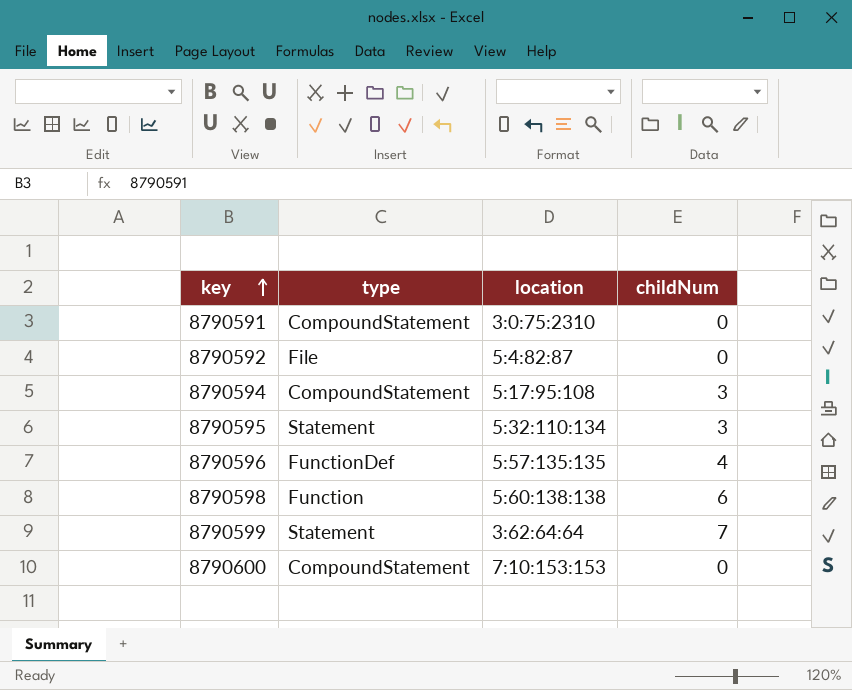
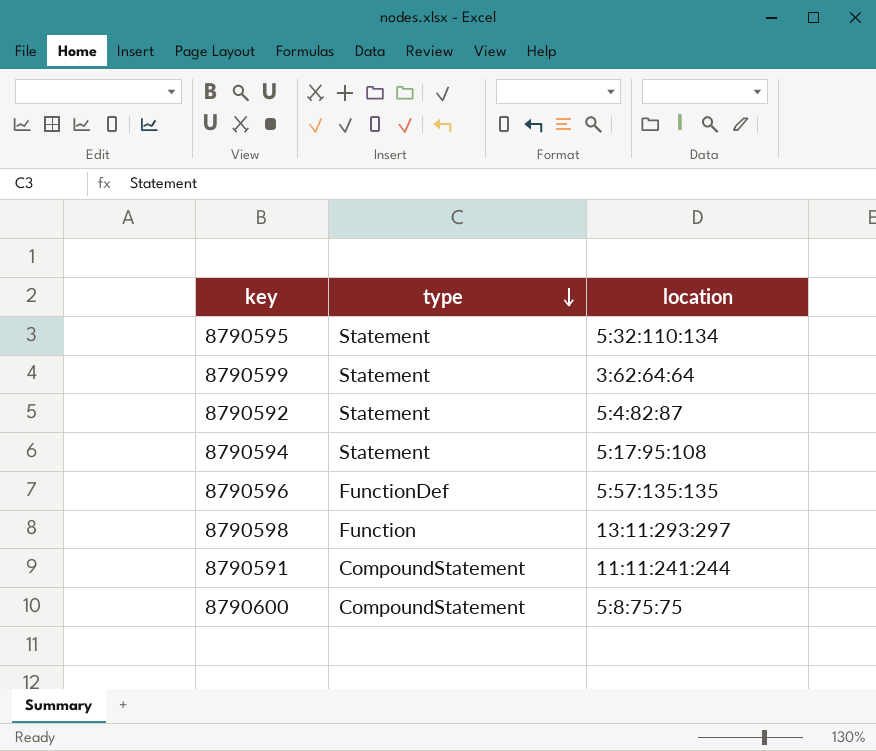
row order: key ascending -> type descending
column childNum | position: 4 -> none
8790592 | type: File -> Statement
8790594 | type: CompoundStatement -> Statement
8790598 | location: 5:60:138:138 -> 13:11:293:297
8790591 | location: 3:0:75:2310 -> 11:11:241:244
8790600 | location: 7:10:153:153 -> 5:8:75:75

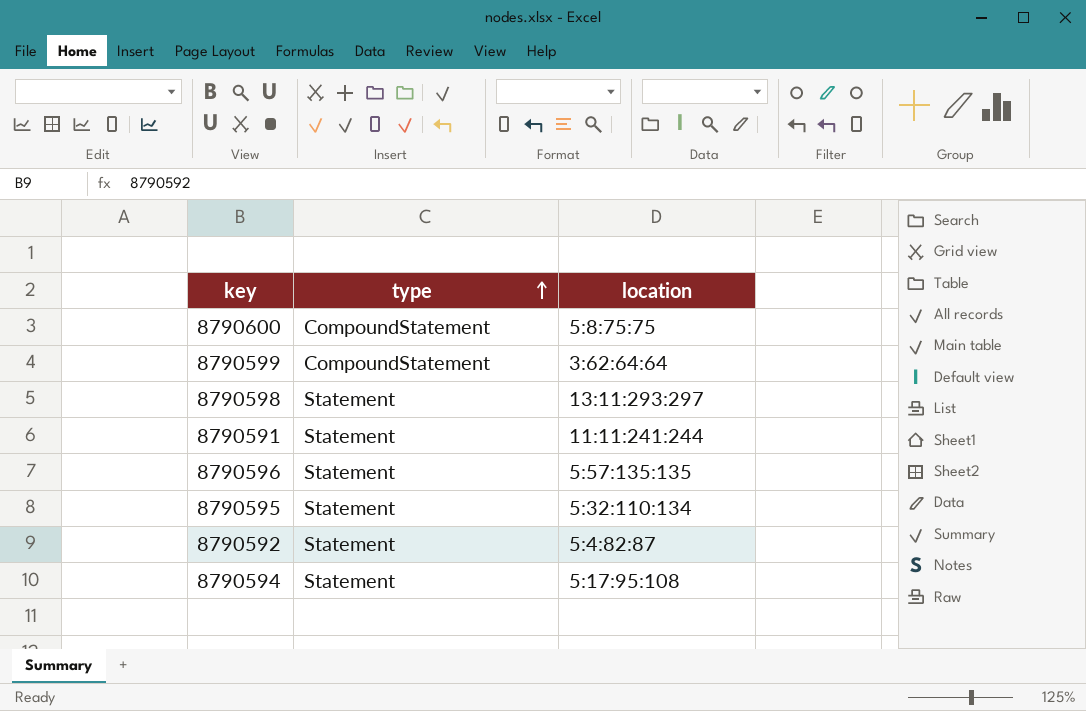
row order: type descending -> type ascending
8790599 | type: Statement -> CompoundStatement
8790598 | type: Function -> Statement
8790591 | type: CompoundStatement -> Statement
8790596 | type: FunctionDef -> Statement

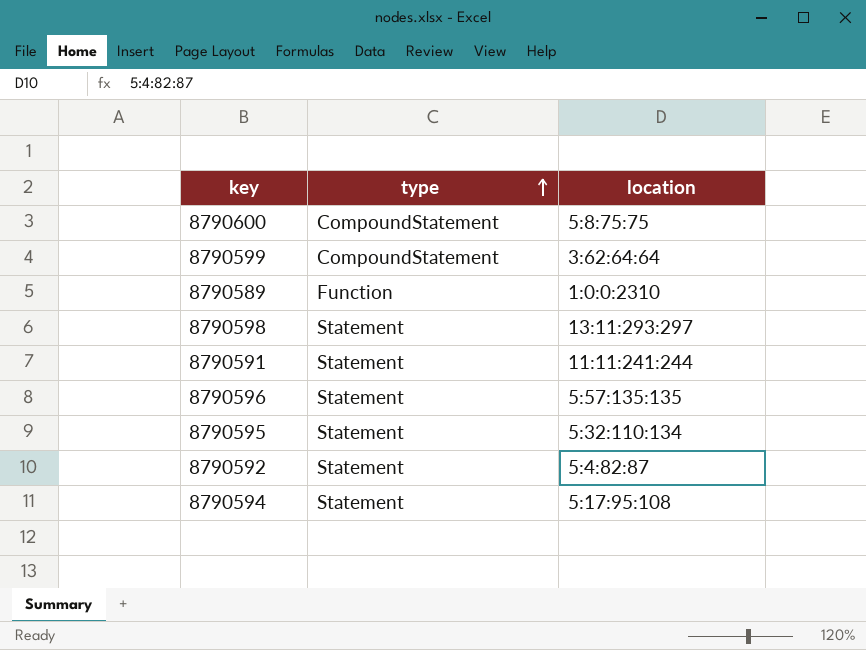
row 8790589: none -> Function | 1:0:0:2310

